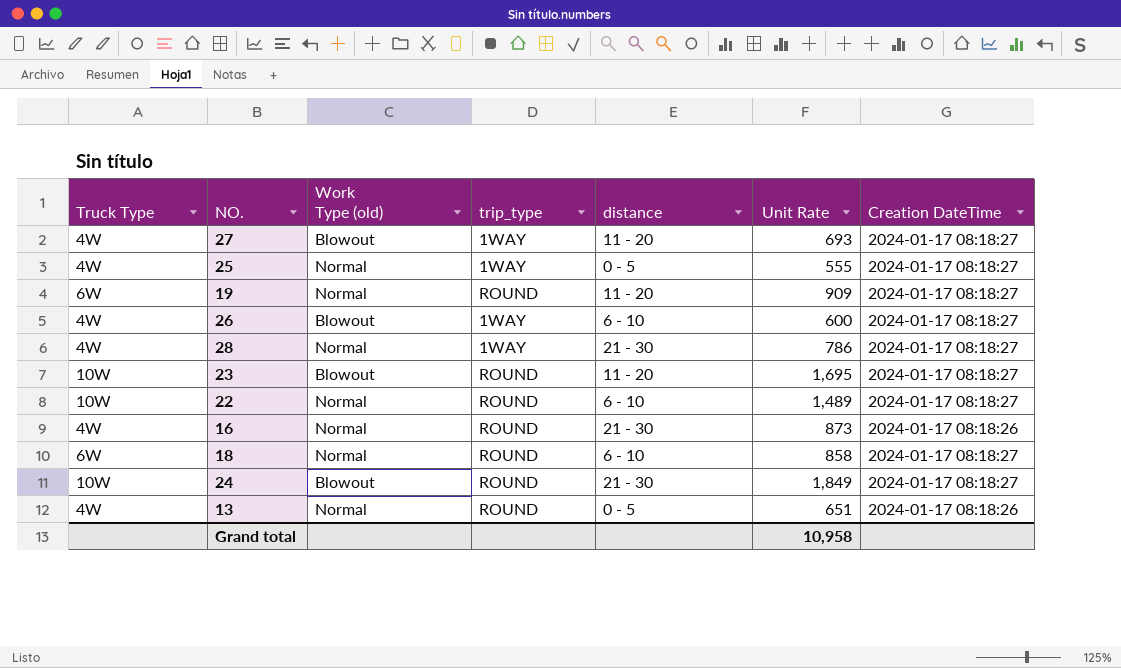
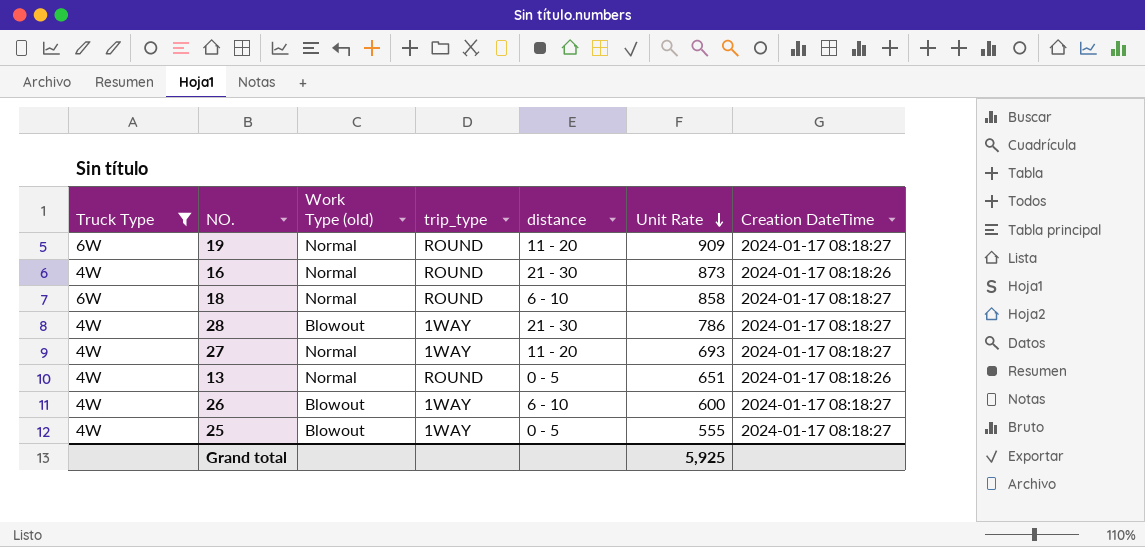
filter: none -> Truck Type != 10W
row order: none -> Unit Rate descending
28 | Work Type (old): Normal -> Blowout
27 | Work Type (old): Blowout -> Normal
25 | Work Type (old): Normal -> Blowout
Grand total | Unit Rate: 10,958 -> 5,925

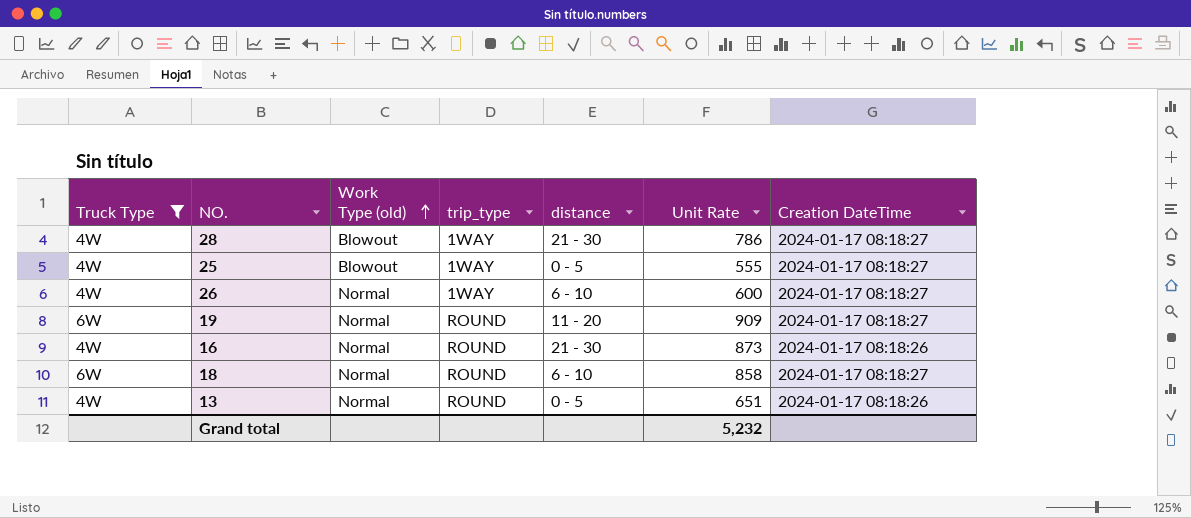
row order: Unit Rate descending -> Work Type (old) ascending
row 27: 4W | Normal | 1WAY | 11 - 20 | 693 | 2024-01-17 08:18:27 -> none
26 | Work Type (old): Blowout -> Normal
Grand total | Unit Rate: 5,925 -> 5,232

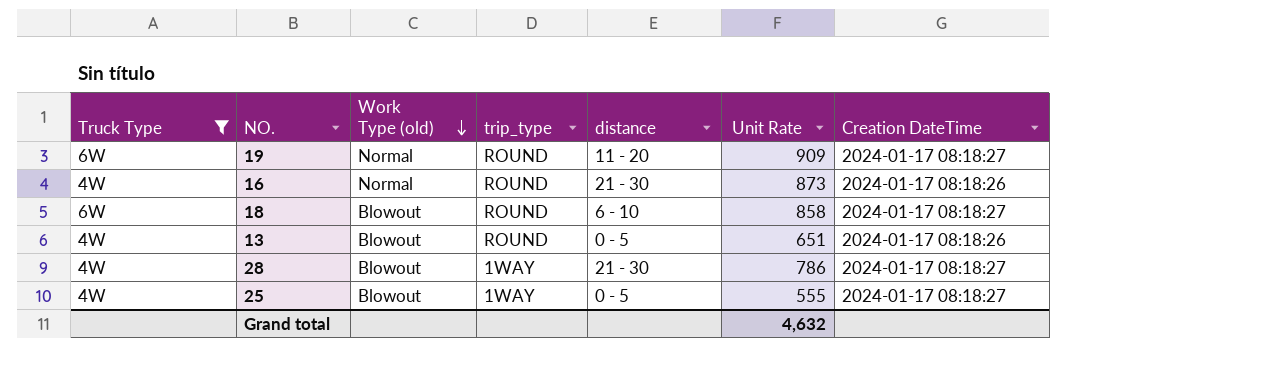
row order: Work Type (old) ascending -> Work Type (old) descending
row 26: 4W | Normal | 1WAY | 6 - 10 | 600 | 2024-01-17 08:18:27 -> none
18 | Work Type (old): Normal -> Blowout
13 | Work Type (old): Normal -> Blowout
Grand total | Unit Rate: 5,232 -> 4,632

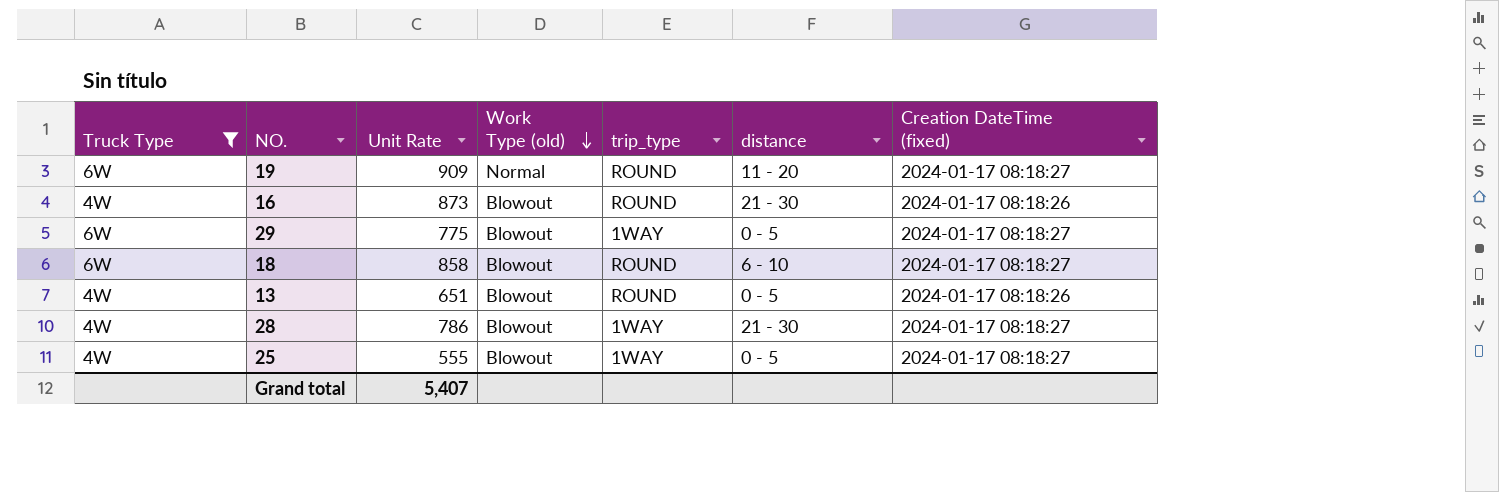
column Unit Rate | position: 6 -> 3
column name: Creation DateTime -> Creation DateTime (fixed)
16 | Work Type (old): Normal -> Blowout
row 29: none -> 6W | 775 | Blowout | 1WAY | 0 - 5 | 2024-01-17 08:18:27
Grand total | Unit Rate: 4,632 -> 5,407

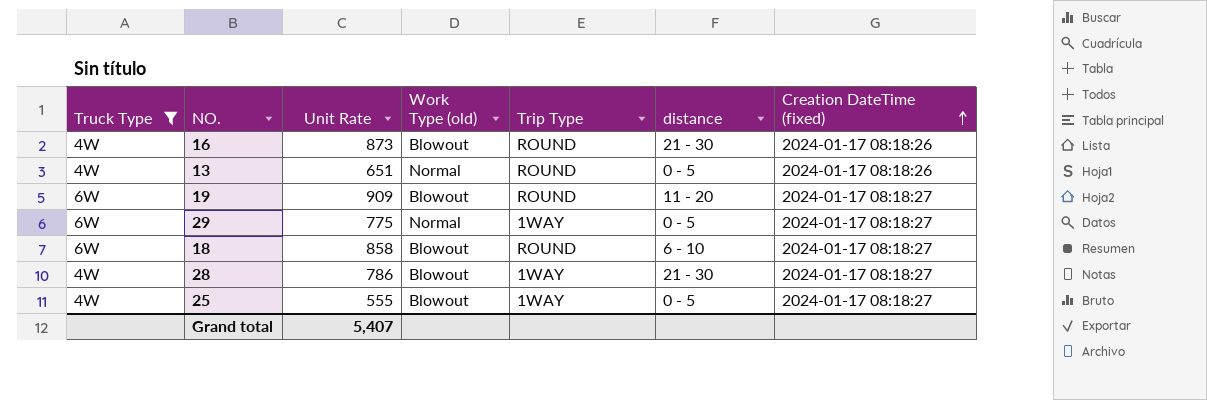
row order: Work Type (old) descending -> Creation DateTime (fixed) ascending
column name: trip_type -> Trip Type
13 | Work Type (old): Blowout -> Normal
19 | Work Type (old): Normal -> Blowout
29 | Work Type (old): Blowout -> Normal

